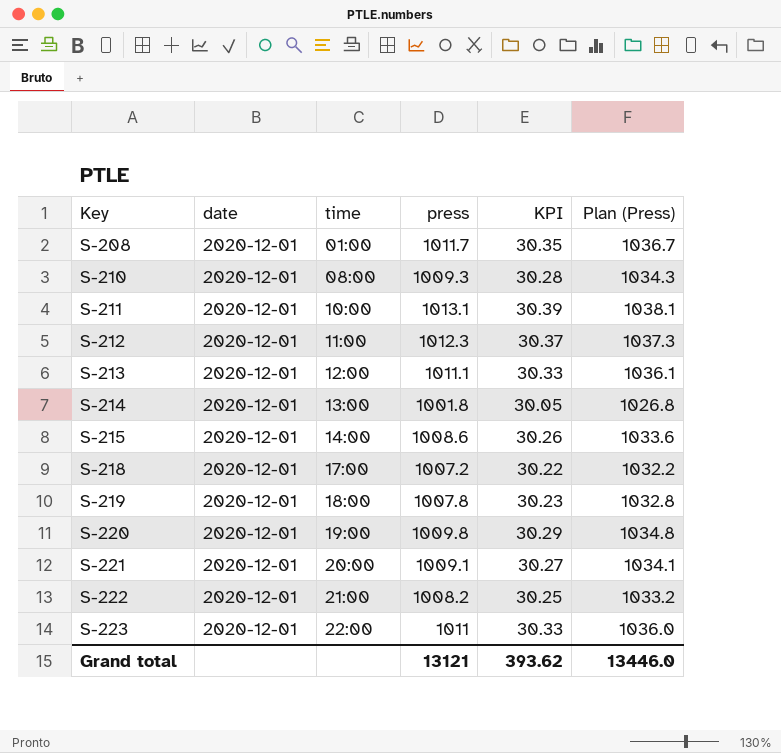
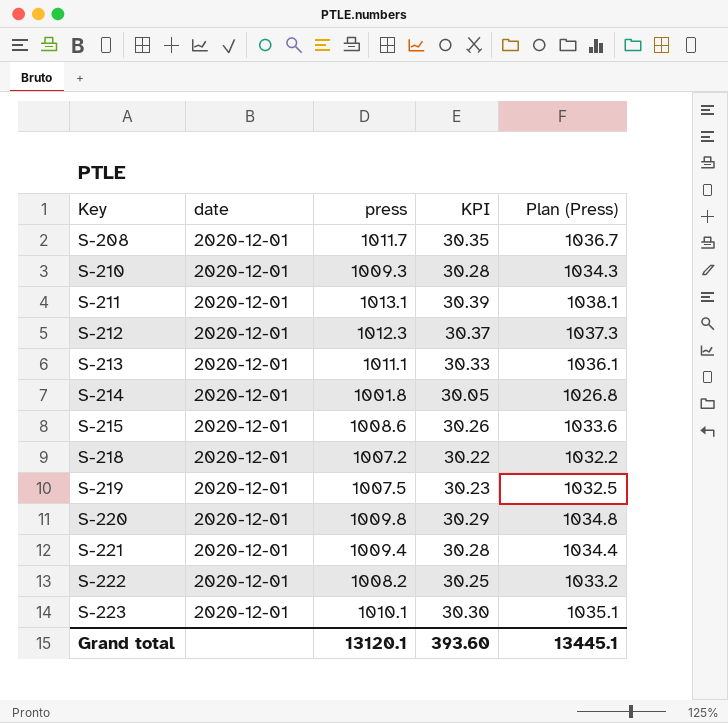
column time | position: 3 -> none
S-219 | press: 1007.8 -> 1007.5
S-219 | Plan (Press): 1032.8 -> 1032.5
S-221 | press: 1009.1 -> 1009.4
S-221 | KPI: 30.27 -> 30.28
S-221 | Plan (Press): 1034.1 -> 1034.4
S-223 | press: 1011 -> 1010.1
S-223 | KPI: 30.33 -> 30.30
S-223 | Plan (Press): 1036.0 -> 1035.1
Grand total | press: 13121 -> 13120.1
Grand total | KPI: 393.62 -> 393.60
Grand total | Plan (Press): 13446.0 -> 13445.1

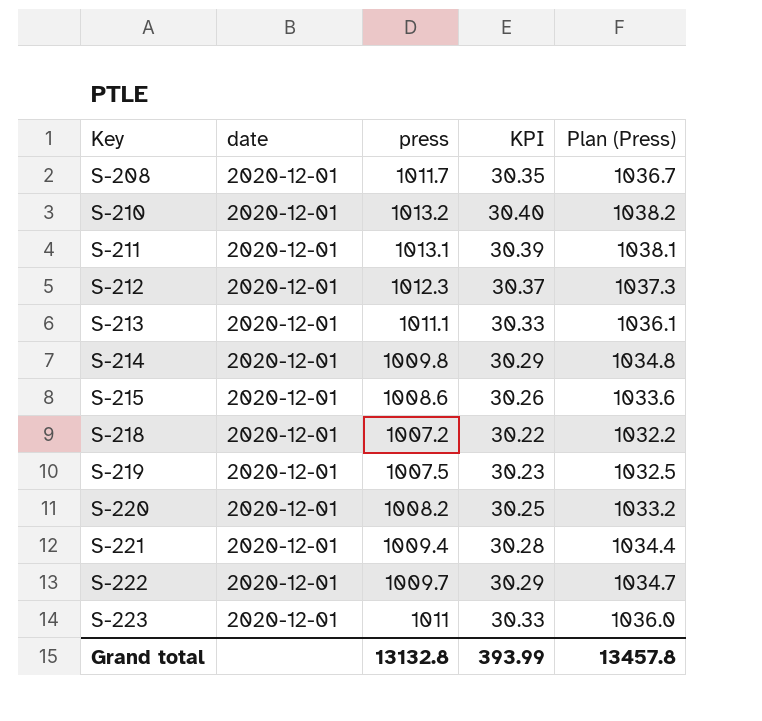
S-210 | press: 1009.3 -> 1013.2
S-210 | KPI: 30.28 -> 30.40
S-210 | Plan (Press): 1034.3 -> 1038.2
S-214 | press: 1001.8 -> 1009.8
S-214 | KPI: 30.05 -> 30.29
S-214 | Plan (Press): 1026.8 -> 1034.8
S-220 | press: 1009.8 -> 1008.2
S-220 | KPI: 30.29 -> 30.25
S-220 | Plan (Press): 1034.8 -> 1033.2
S-222 | press: 1008.2 -> 1009.7
S-222 | KPI: 30.25 -> 30.29
S-222 | Plan (Press): 1033.2 -> 1034.7
S-223 | press: 1010.1 -> 1011
S-223 | KPI: 30.30 -> 30.33
S-223 | Plan (Press): 1035.1 -> 1036.0
Grand total | press: 13120.1 -> 13132.8
Grand total | KPI: 393.60 -> 393.99
Grand total | Plan (Press): 13445.1 -> 13457.8

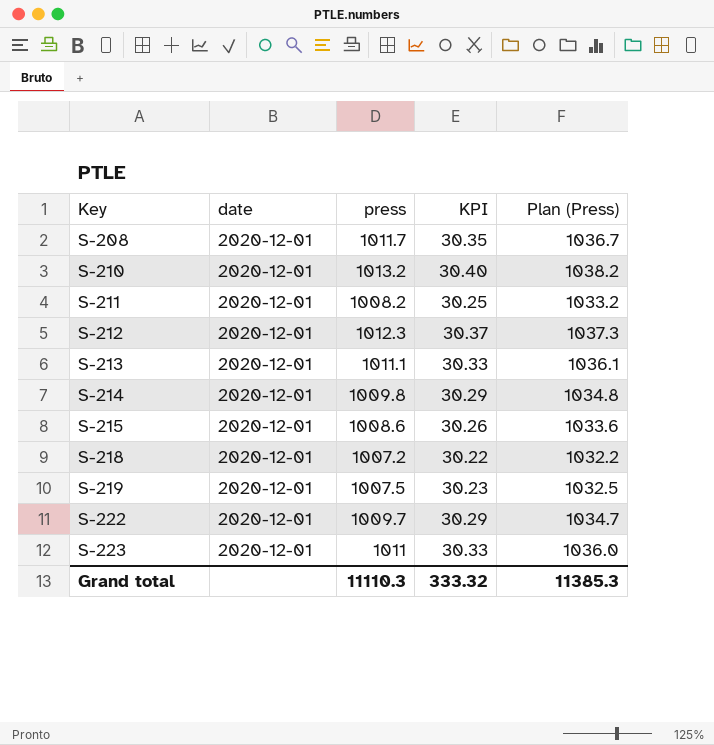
row S-220: 2020-12-01 | 1008.2 | 30.25 | 1033.2 -> none
row S-221: 2020-12-01 | 1009.4 | 30.28 | 1034.4 -> none
S-211 | press: 1013.1 -> 1008.2
S-211 | KPI: 30.39 -> 30.25
S-211 | Plan (Press): 1038.1 -> 1033.2
Grand total | press: 13132.8 -> 11110.3
Grand total | KPI: 393.99 -> 333.32
Grand total | Plan (Press): 13457.8 -> 11385.3

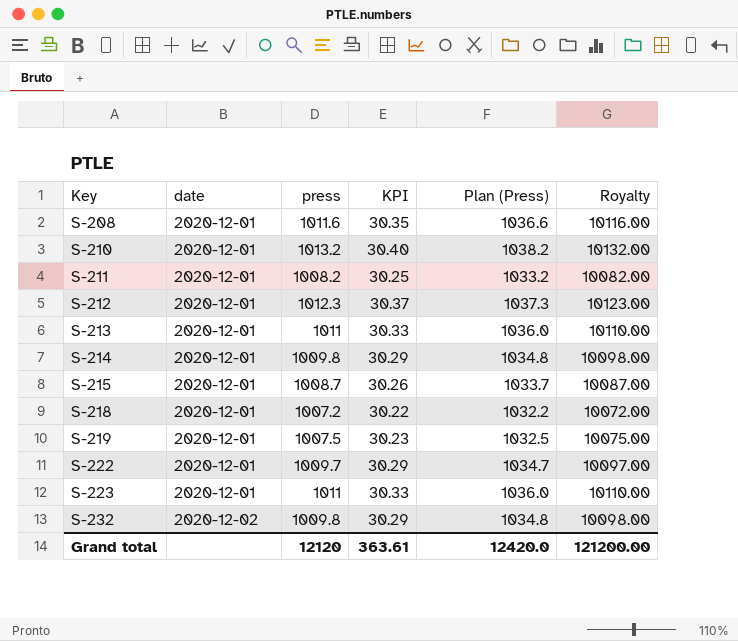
column Royalty | formula: none -> [press] * 10
S-208 | press: 1011.7 -> 1011.6
S-208 | Plan (Press): 1036.7 -> 1036.6
S-213 | press: 1011.1 -> 1011
S-213 | Plan (Press): 1036.1 -> 1036.0
S-215 | press: 1008.6 -> 1008.7
S-215 | Plan (Press): 1033.6 -> 1033.7
row S-232: none -> 2020-12-02 | 1009.8 | 30.29 | 1034.8 | 10098.00
Grand total | press: 11110.3 -> 12120
Grand total | KPI: 333.32 -> 363.61
Grand total | Plan (Press): 11385.3 -> 12420.0

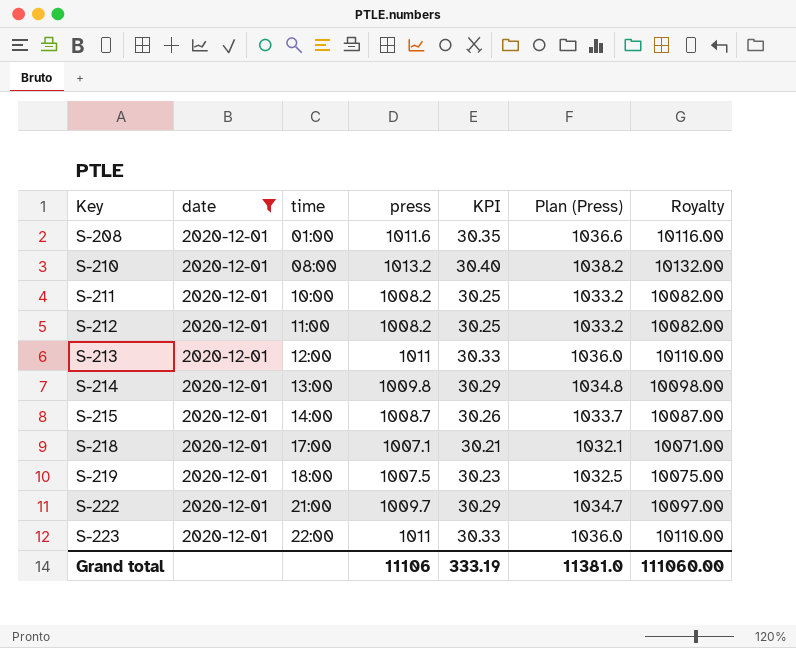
filter: none -> date = 2020-12-01
column time | position: none -> 3
S-212 | press: 1012.3 -> 1008.2
S-212 | KPI: 30.37 -> 30.25
S-212 | Plan (Press): 1037.3 -> 1033.2
S-212 | Royalty: 10123.00 -> 10082.00
S-218 | press: 1007.2 -> 1007.1
S-218 | KPI: 30.22 -> 30.21
S-218 | Plan (Press): 1032.2 -> 1032.1
S-218 | Royalty: 10072.00 -> 10071.00
Grand total | press: 12120 -> 11106
Grand total | KPI: 363.61 -> 333.19
Grand total | Plan (Press): 12420.0 -> 11381.0
Grand total | Royalty: 121200.00 -> 111060.00

